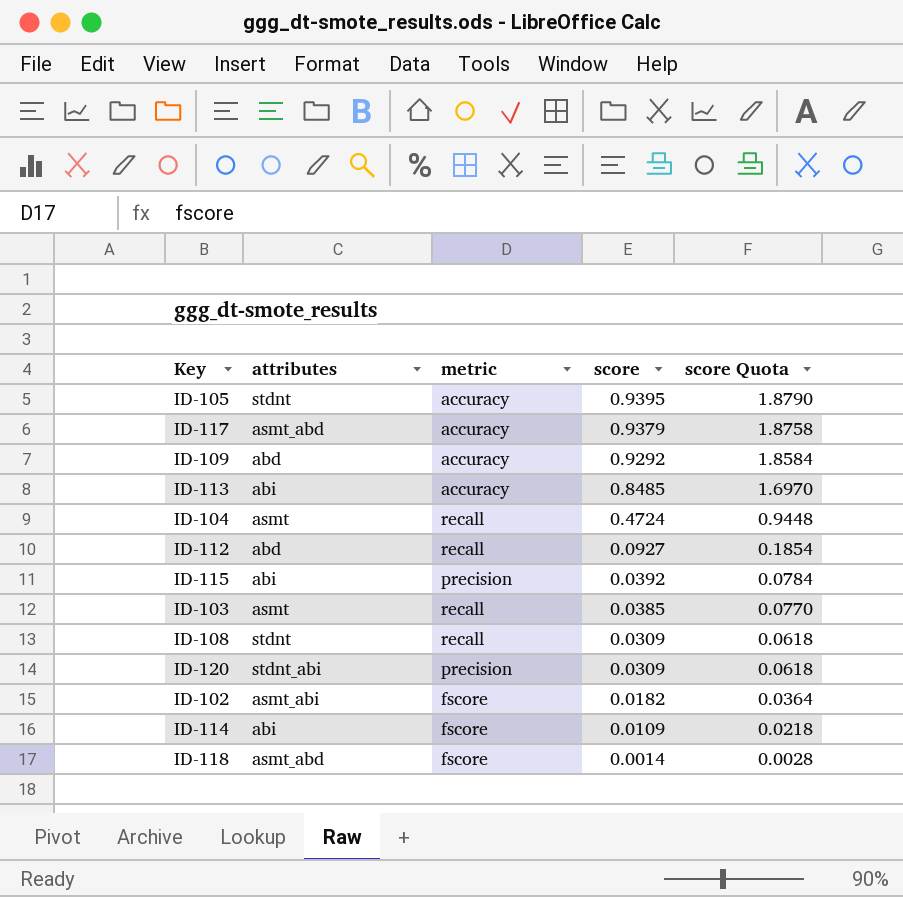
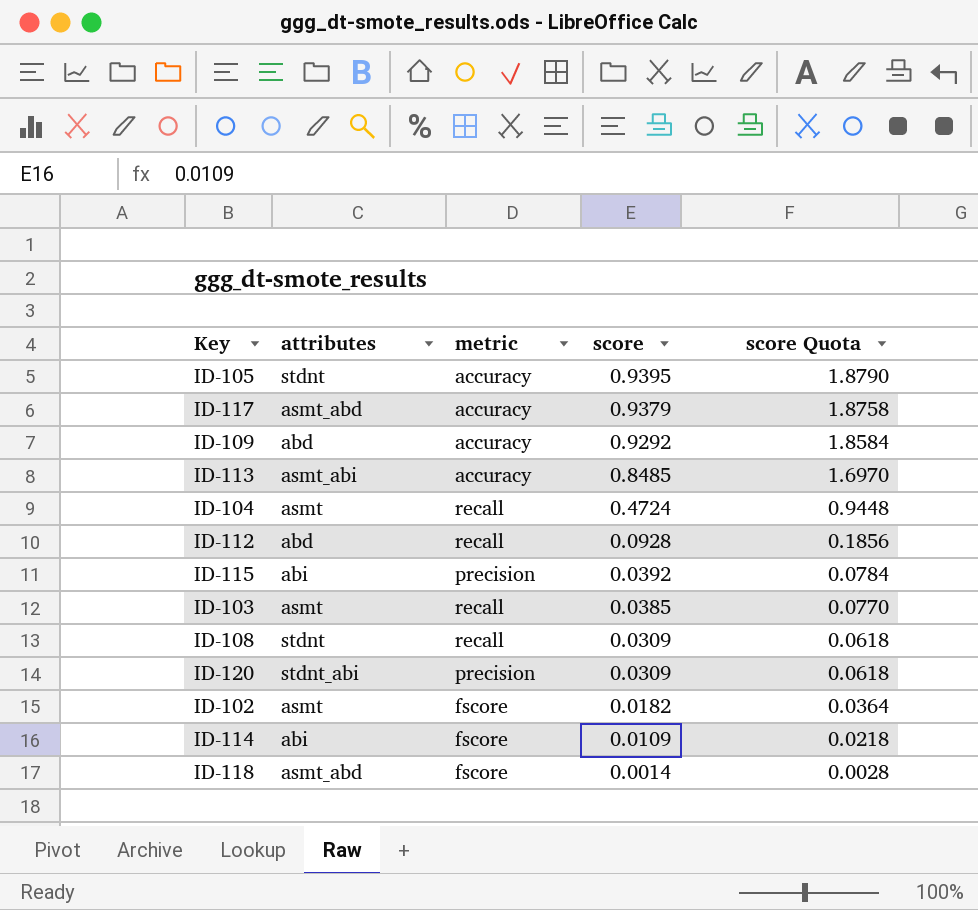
ID-113 | attributes: abi -> asmt_abi
ID-112 | score: 0.0927 -> 0.0928
ID-112 | score Quota: 0.1854 -> 0.1856
ID-102 | attributes: asmt_abi -> asmt

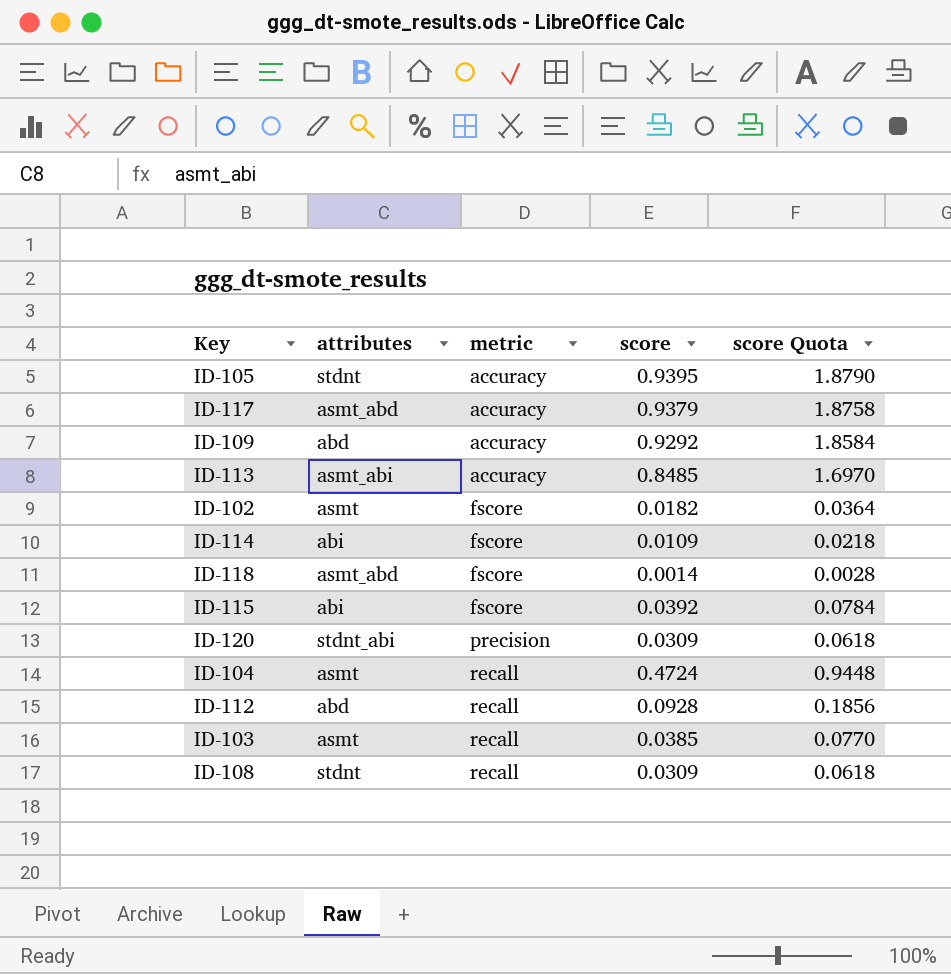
row order: score descending -> metric ascending
ID-115 | metric: precision -> fscore

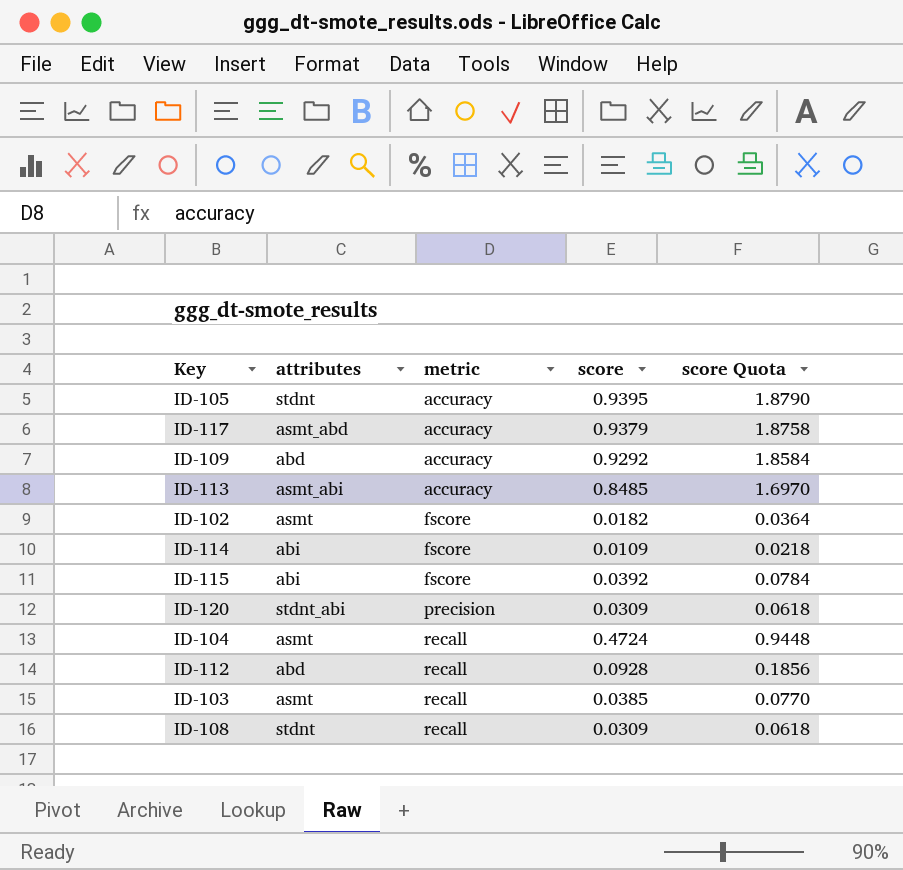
row ID-118: asmt_abd | fscore | 0.0014 | 0.0028 -> none

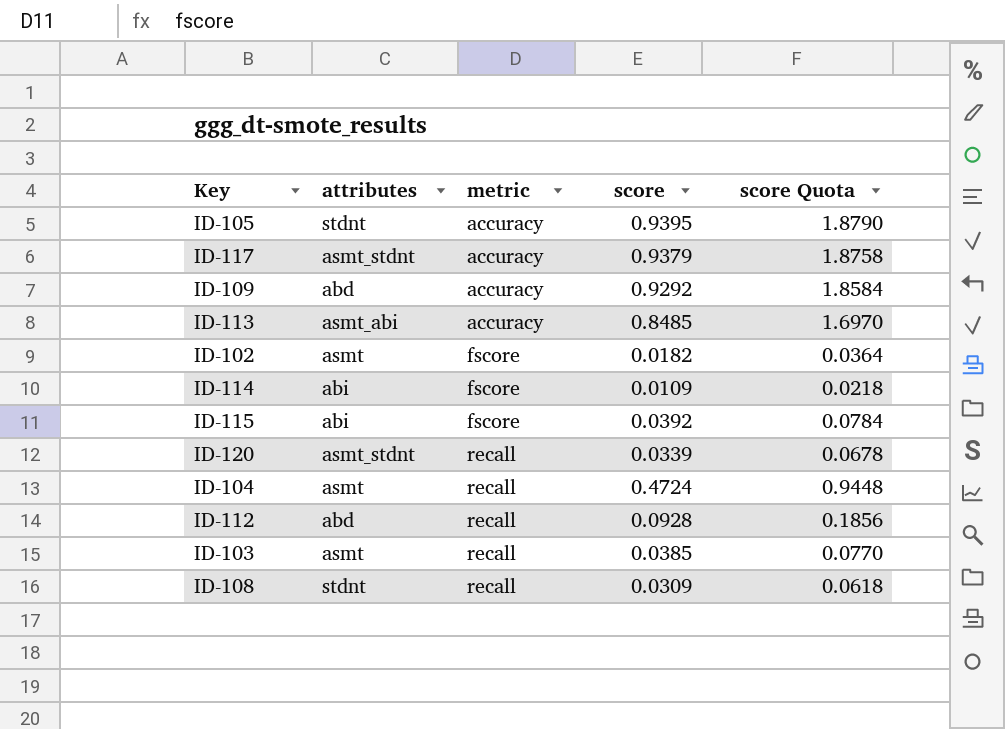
ID-117 | attributes: asmt_abd -> asmt_stdnt
ID-120 | attributes: stdnt_abi -> asmt_stdnt
ID-120 | metric: precision -> recall
ID-120 | score: 0.0309 -> 0.0339
ID-120 | score Quota: 0.0618 -> 0.0678

